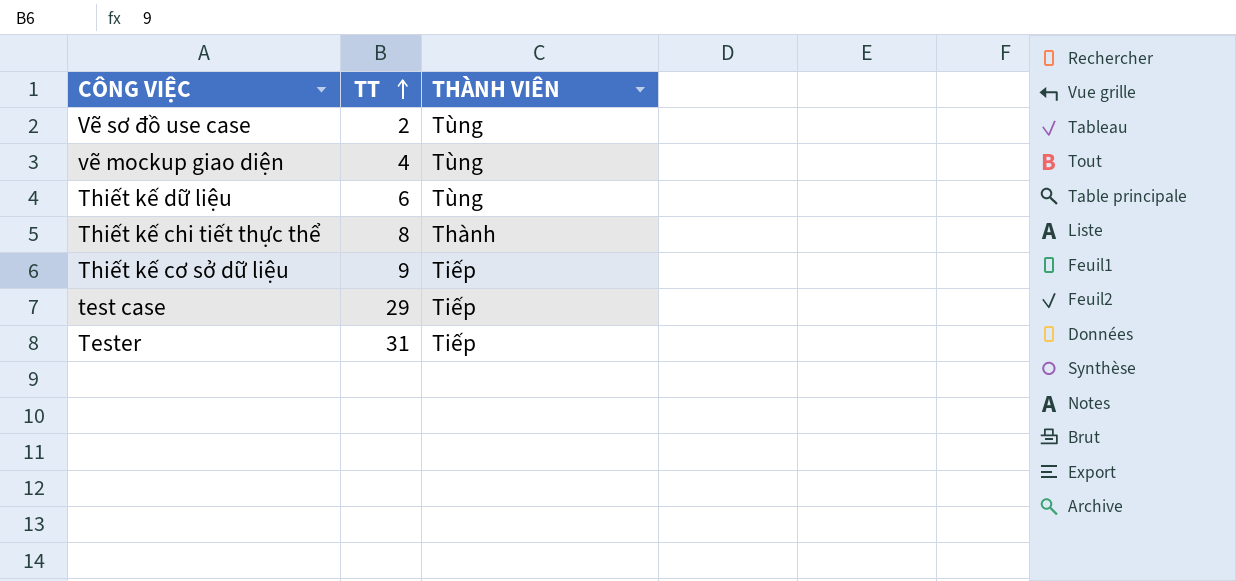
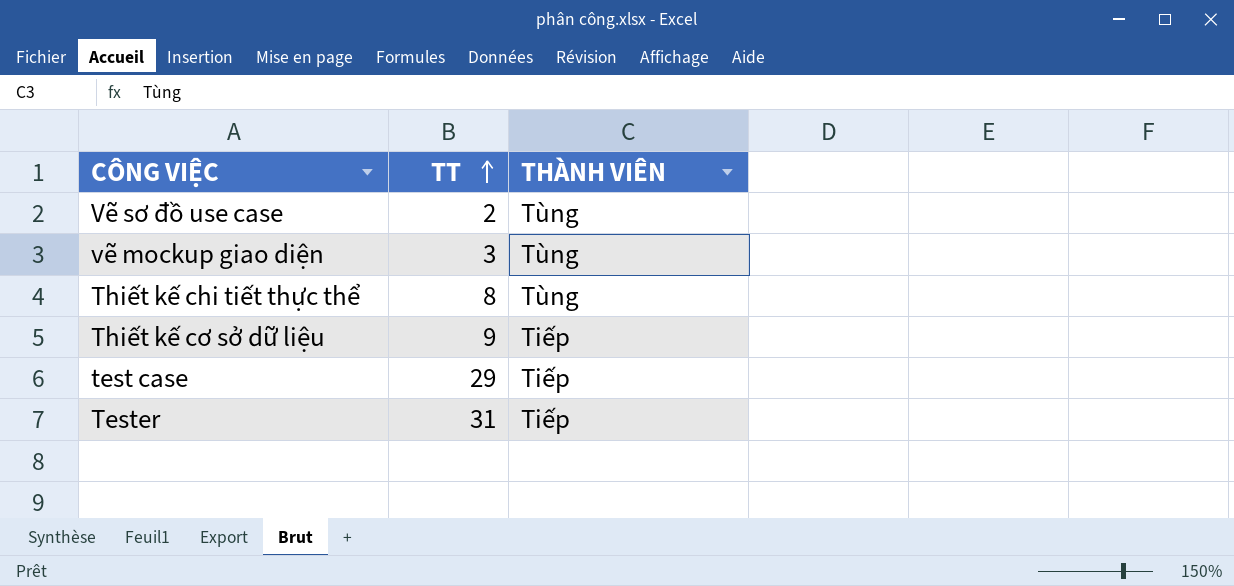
row Thiết kế dữ liệu: 6 | Tùng -> none
vẽ mockup giao diện | TT: 4 -> 3
Thiết kế chi tiết thực thể | THÀNH VIÊN: Thành -> Tùng

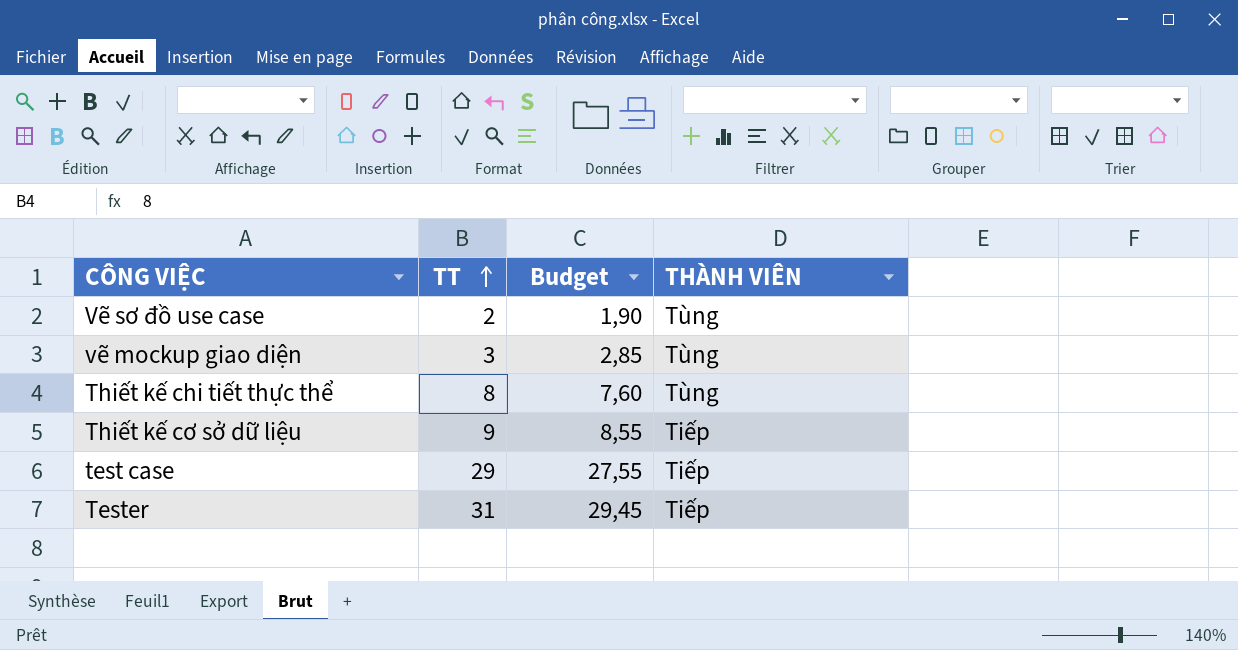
column Budget | formula: none -> [TT] * 0,95

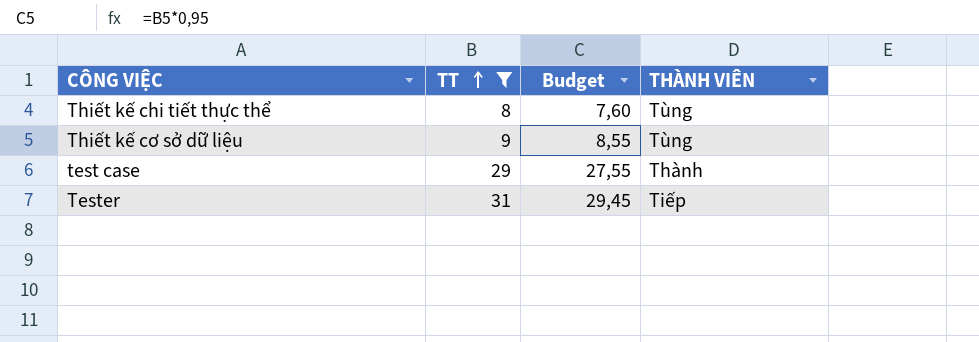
filter: none -> TT >= 8
Thiết kế cơ sở dữ liệu | THÀNH VIÊN: Tiếp -> Tùng
test case | THÀNH VIÊN: Tiếp -> Thành

